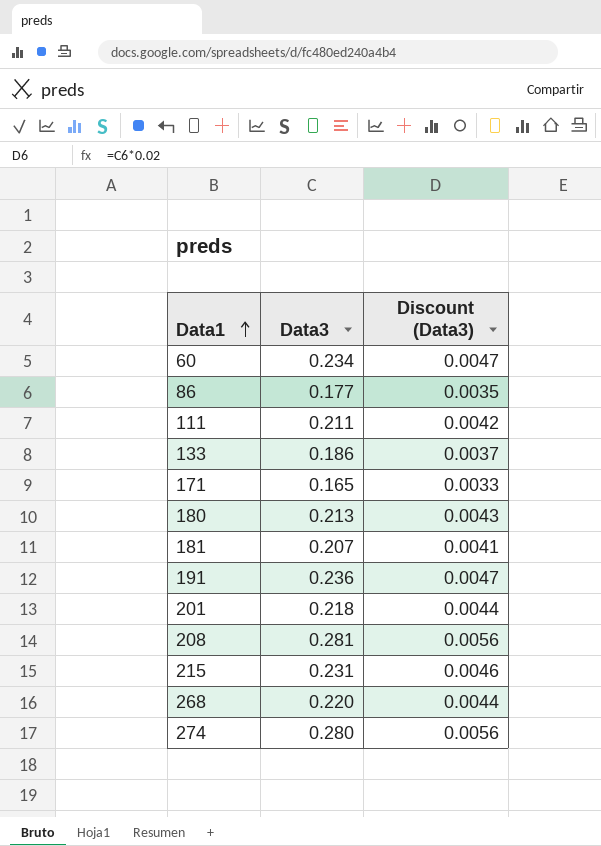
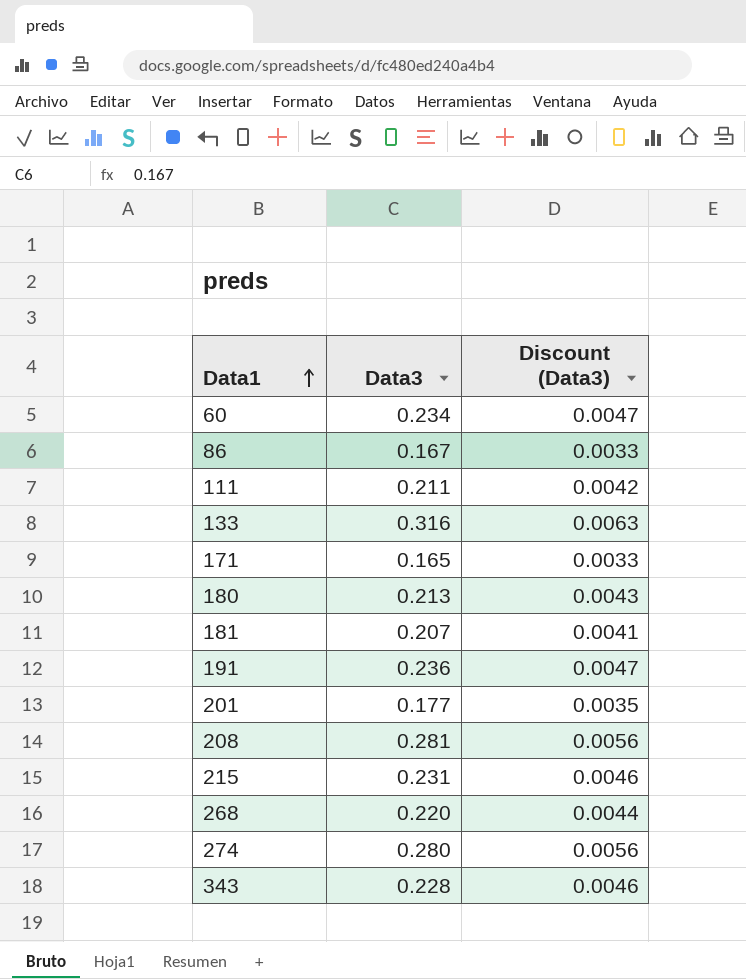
86 | Data3: 0.177 -> 0.167
86 | Discount (Data3): 0.0035 -> 0.0033
133 | Data3: 0.186 -> 0.316
133 | Discount (Data3): 0.0037 -> 0.0063
201 | Data3: 0.218 -> 0.177
201 | Discount (Data3): 0.0044 -> 0.0035
row 343: none -> 0.228 | 0.0046

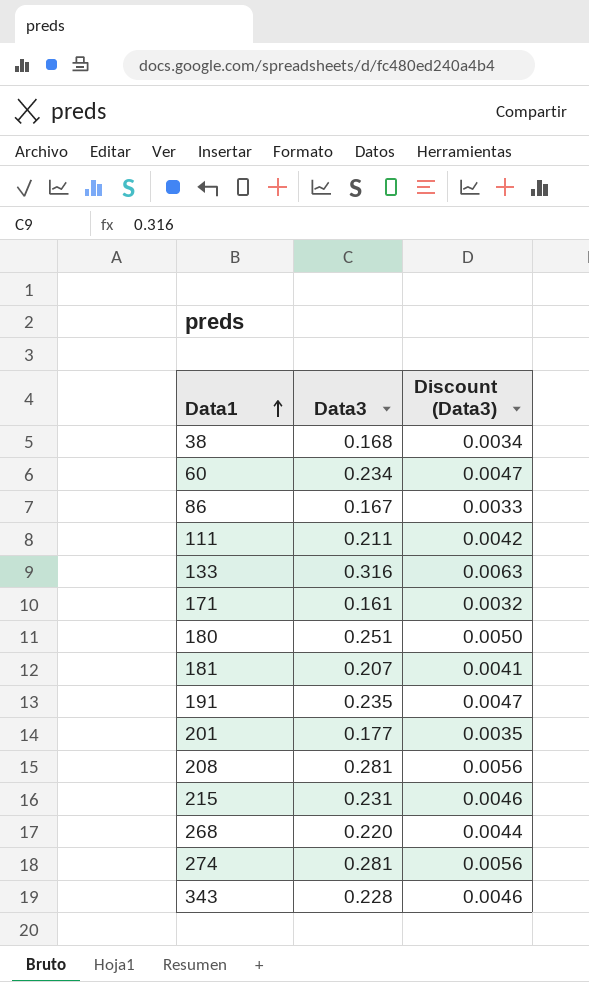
row 38: none -> 0.168 | 0.0034
171 | Data3: 0.165 -> 0.161
171 | Discount (Data3): 0.0033 -> 0.0032
180 | Data3: 0.213 -> 0.251
180 | Discount (Data3): 0.0043 -> 0.0050
191 | Data3: 0.236 -> 0.235
274 | Data3: 0.280 -> 0.281

